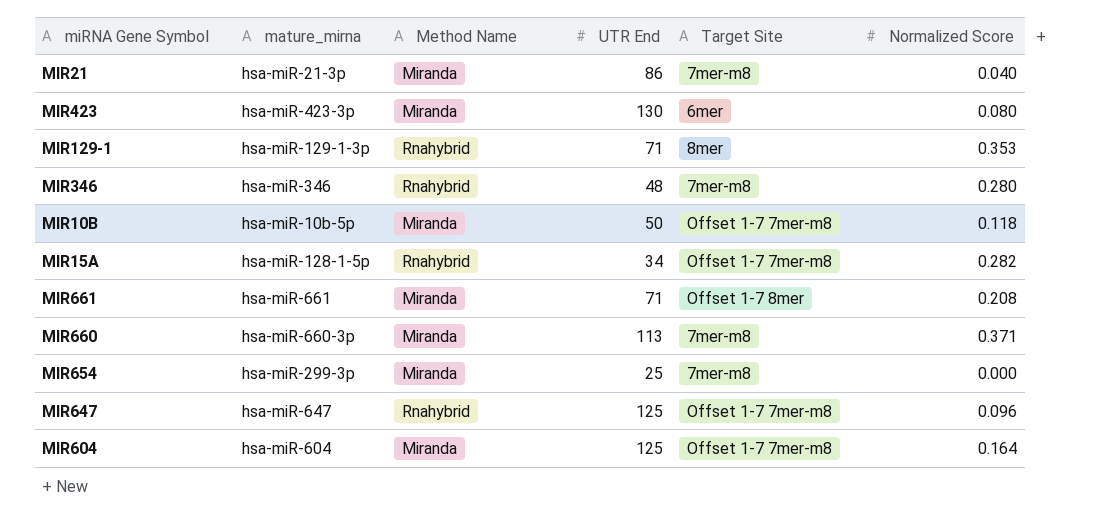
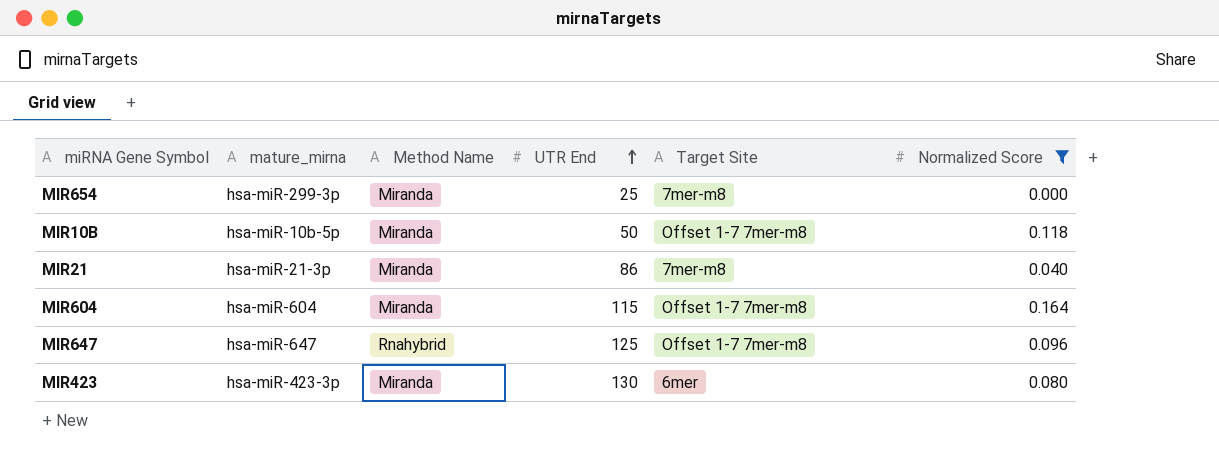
filter: none -> Normalized Score <= 0.164
row order: none -> UTR End ascending
MIR604 | UTR End: 125 -> 115

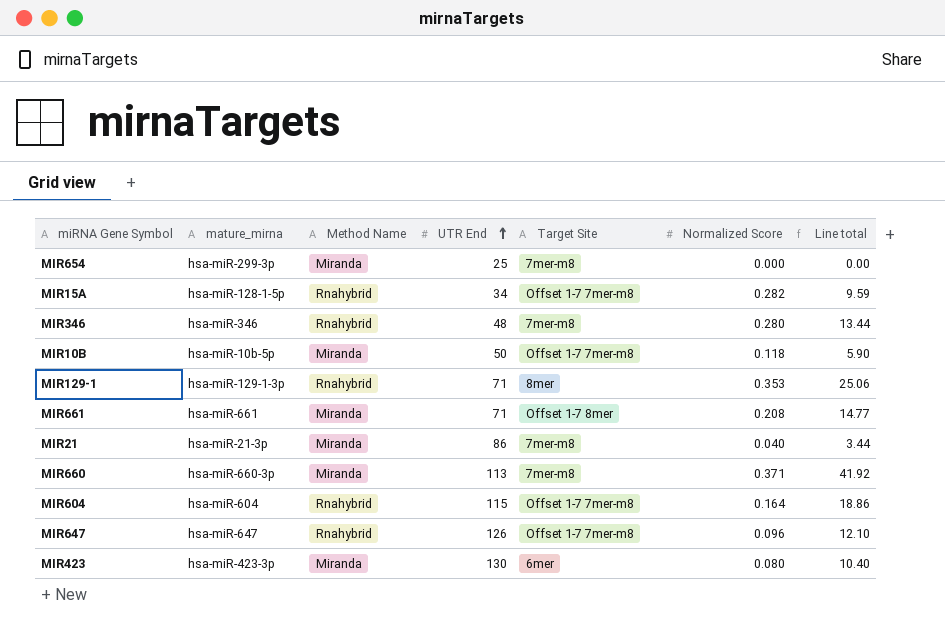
filter: Normalized Score <= 0.164 -> none
column Line total | formula: none -> [UTR End] * [Normalized Score]
MIR604 | Method Name: Miranda -> Rnahybrid
MIR647 | UTR End: 125 -> 126

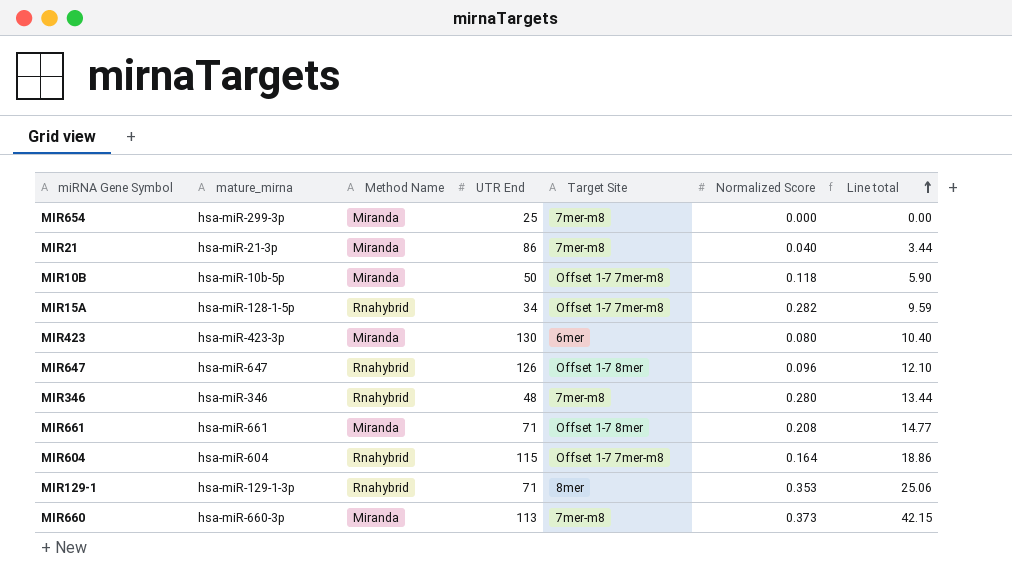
row order: UTR End ascending -> Line total ascending
MIR647 | Target Site: Offset 1-7 7mer-m8 -> Offset 1-7 8mer
MIR660 | Normalized Score: 0.371 -> 0.373
MIR660 | Line total: 41.92 -> 42.15

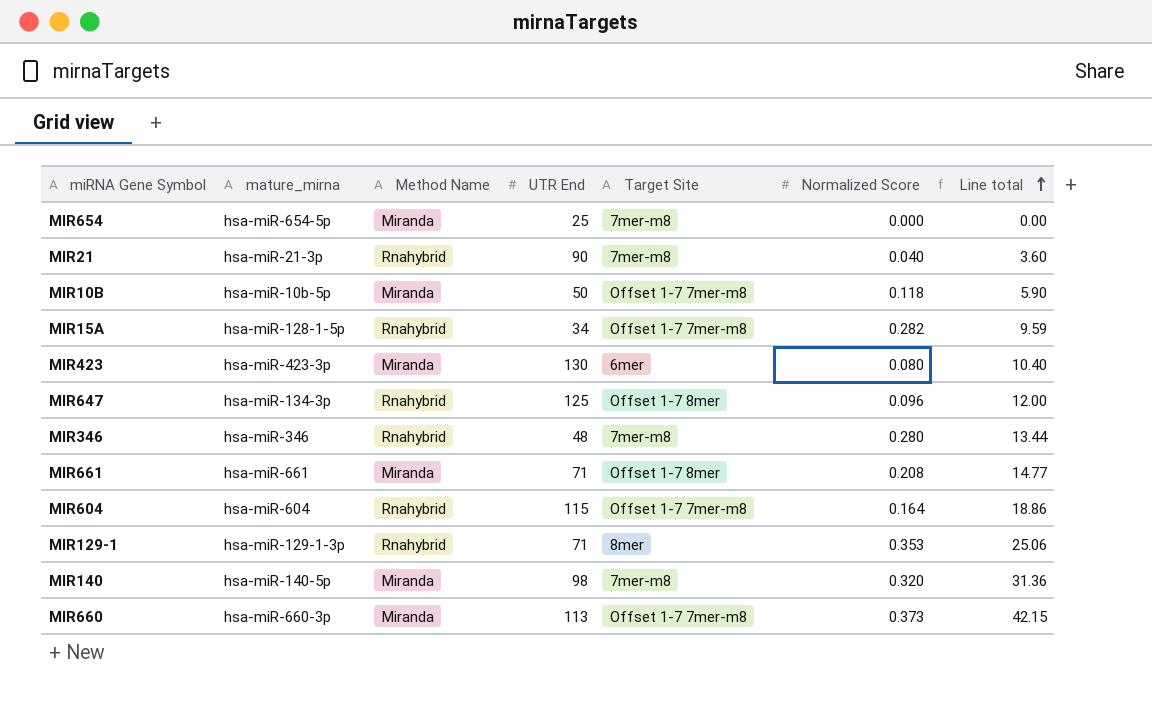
MIR654 | mature_mirna: hsa-miR-299-3p -> hsa-miR-654-5p
MIR21 | Method Name: Miranda -> Rnahybrid
MIR21 | UTR End: 86 -> 90
MIR21 | Line total: 3.44 -> 3.60
MIR647 | mature_mirna: hsa-miR-647 -> hsa-miR-134-3p
MIR647 | UTR End: 126 -> 125
MIR647 | Line total: 12.10 -> 12.00
row MIR140: none -> hsa-miR-140-5p | Miranda | 98 | 7mer-m8 | 0.320 | 31.36
MIR660 | Target Site: 7mer-m8 -> Offset 1-7 7mer-m8

